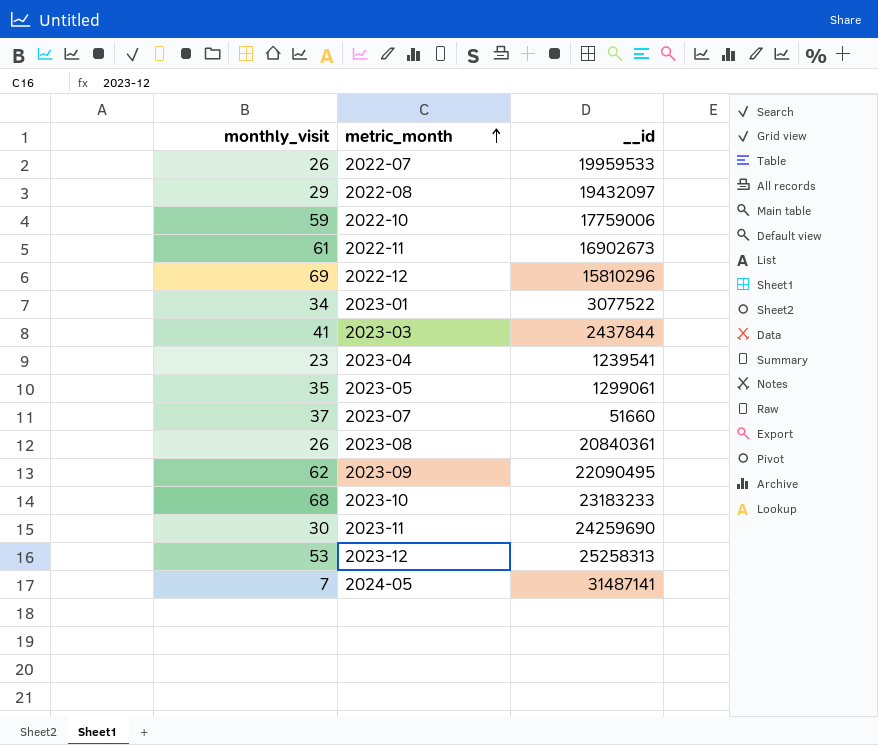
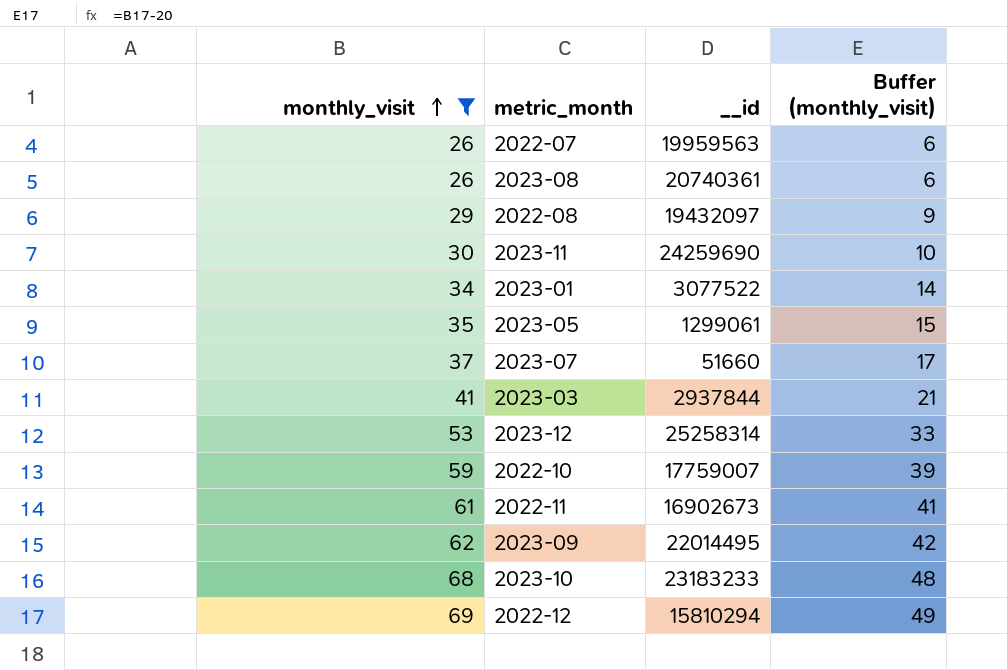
filter: none -> monthly_visit >= 26
row order: metric_month ascending -> monthly_visit ascending
column Buffer (monthly_visit) | formula: none -> [monthly_visit] - 20
2022-07 | __id: 19959533 -> 19959563
2023-08 | __id: 20840361 -> 20740361
2023-03 | __id: 2437844 -> 2937844
2023-12 | __id: 25258313 -> 25258314
2022-10 | __id: 17759006 -> 17759007
2023-09 | __id: 22090495 -> 22014495
2022-12 | __id: 15810296 -> 15810294

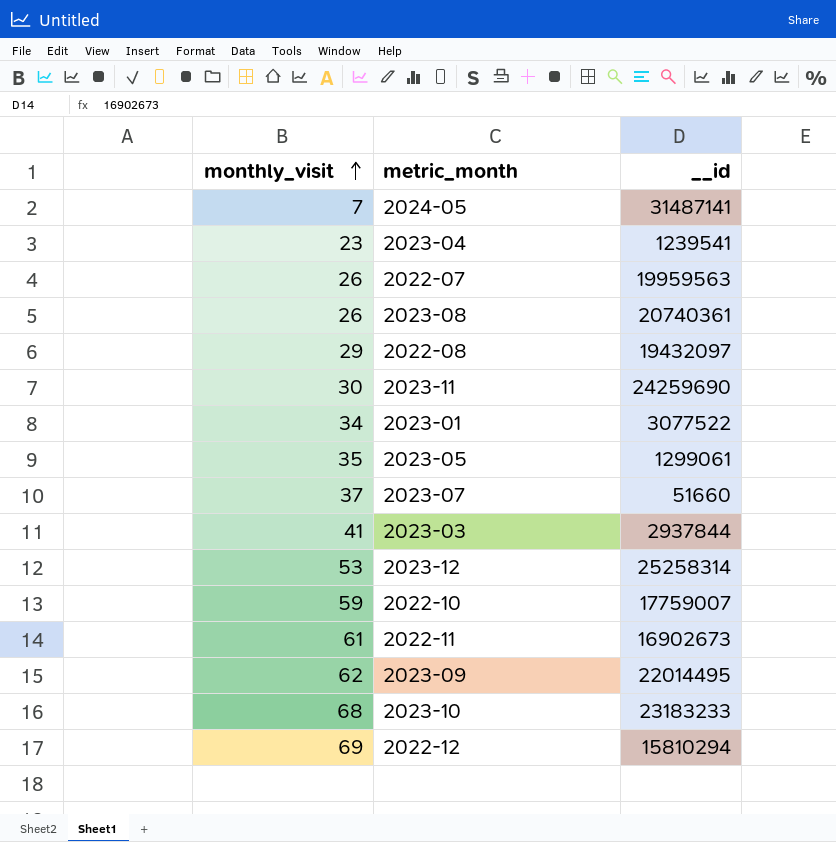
filter: monthly_visit >= 26 -> none
column Buffer (monthly_visit) | formula: [monthly_visit] - 20 -> none

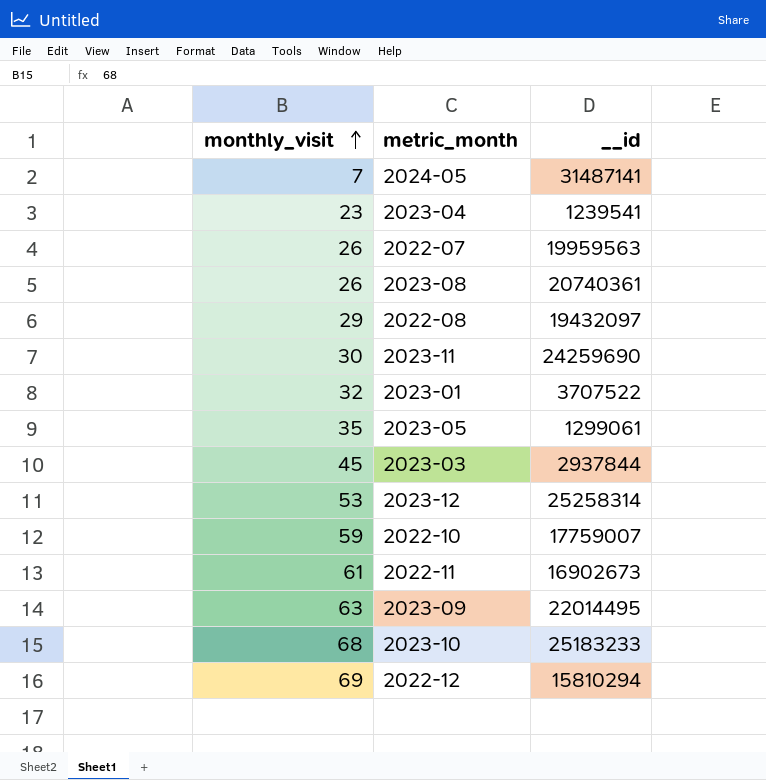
row 2023-07: 37 | 51660 -> none
2023-01 | monthly_visit: 34 -> 32
2023-01 | __id: 3077522 -> 3707522
2023-03 | monthly_visit: 41 -> 45
2023-09 | monthly_visit: 62 -> 63
2023-10 | __id: 23183233 -> 25183233

